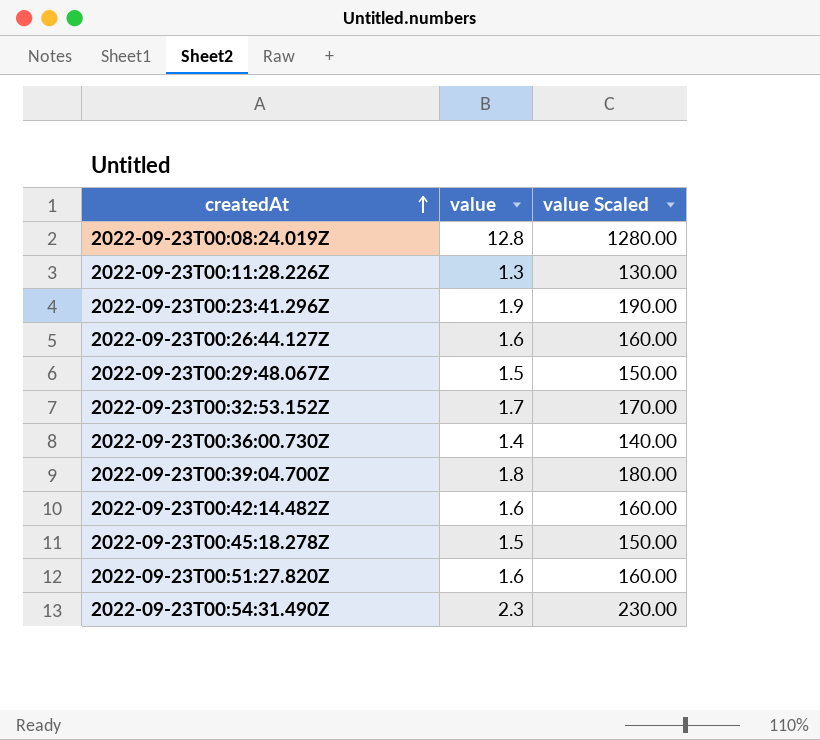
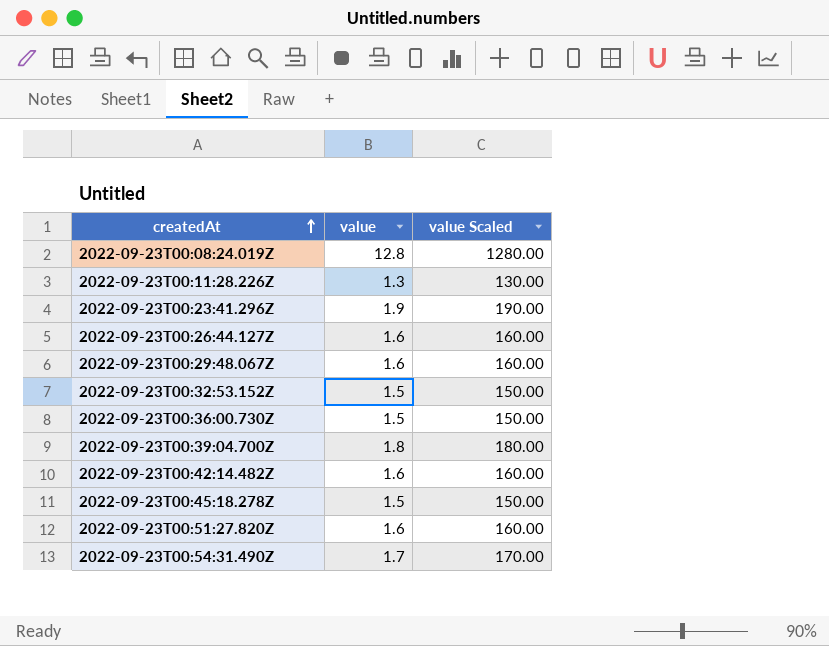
2022-09-23T00:29:48.067Z | value: 1.5 -> 1.6
2022-09-23T00:29:48.067Z | value Scaled: 150.00 -> 160.00
2022-09-23T00:32:53.152Z | value: 1.7 -> 1.5
2022-09-23T00:32:53.152Z | value Scaled: 170.00 -> 150.00
2022-09-23T00:36:00.730Z | value: 1.4 -> 1.5
2022-09-23T00:36:00.730Z | value Scaled: 140.00 -> 150.00
2022-09-23T00:54:31.490Z | value: 2.3 -> 1.7
2022-09-23T00:54:31.490Z | value Scaled: 230.00 -> 170.00

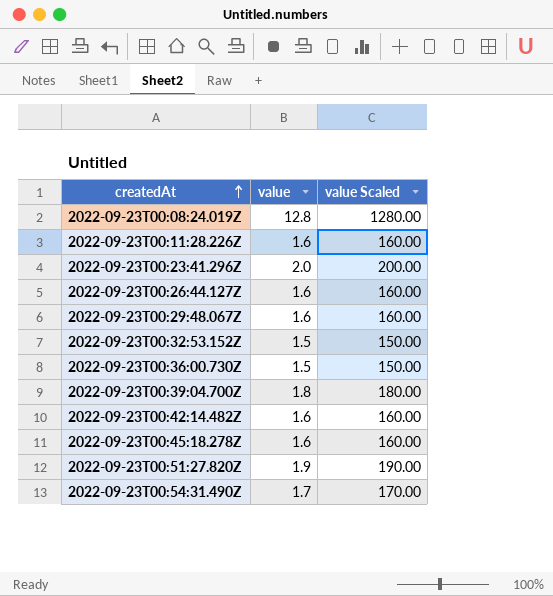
2022-09-23T00:11:28.226Z | value: 1.3 -> 1.6
2022-09-23T00:11:28.226Z | value Scaled: 130.00 -> 160.00
2022-09-23T00:23:41.296Z | value: 1.9 -> 2.0
2022-09-23T00:23:41.296Z | value Scaled: 190.00 -> 200.00
2022-09-23T00:45:18.278Z | value: 1.5 -> 1.6
2022-09-23T00:45:18.278Z | value Scaled: 150.00 -> 160.00
2022-09-23T00:51:27.820Z | value: 1.6 -> 1.9
2022-09-23T00:51:27.820Z | value Scaled: 160.00 -> 190.00

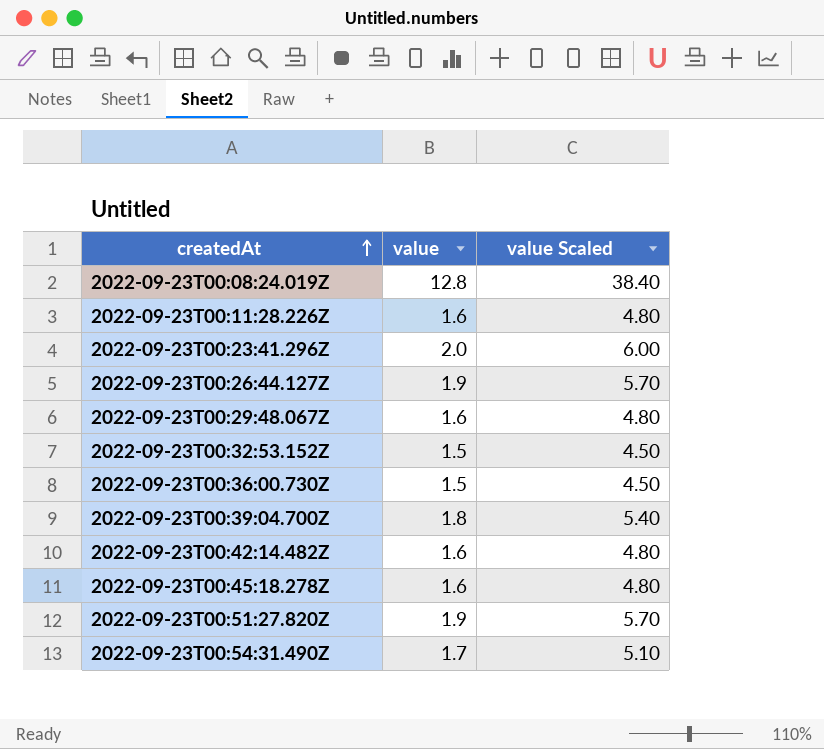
column value Scaled | formula: [value] * 100 -> [value] * 3
2022-09-23T00:26:44.127Z | value: 1.6 -> 1.9

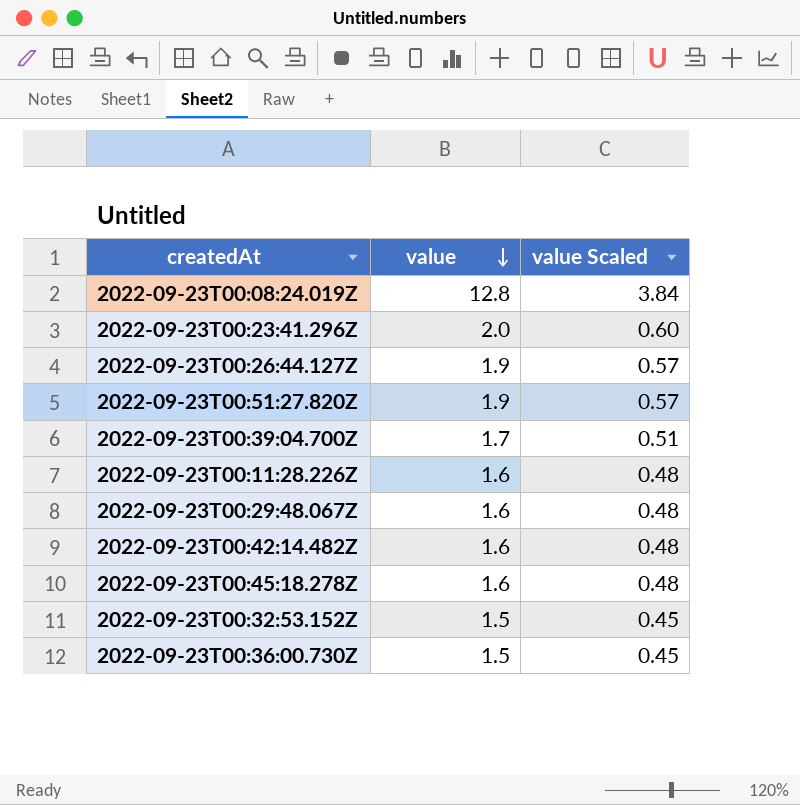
row order: createdAt ascending -> value descending
column value Scaled | formula: [value] * 3 -> [value] * 0.3
row 2022-09-23T00:54:31.490Z: 1.7 | 5.10 -> none
2022-09-23T00:39:04.700Z | value: 1.8 -> 1.7

